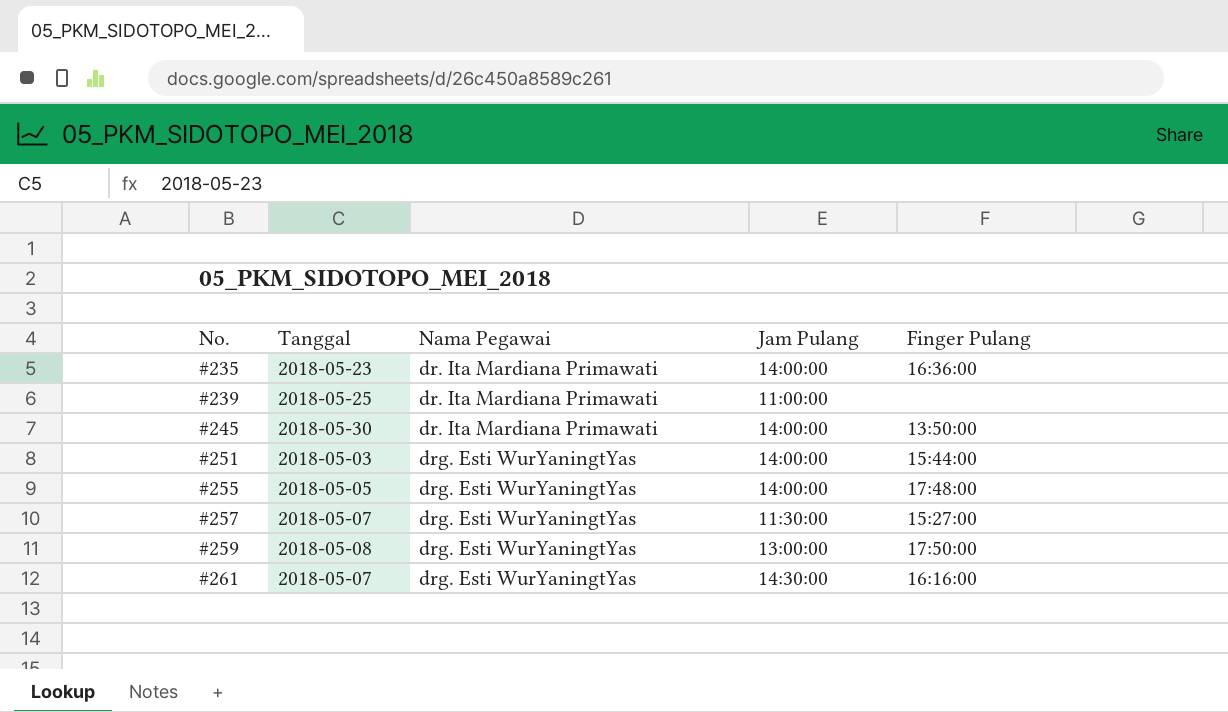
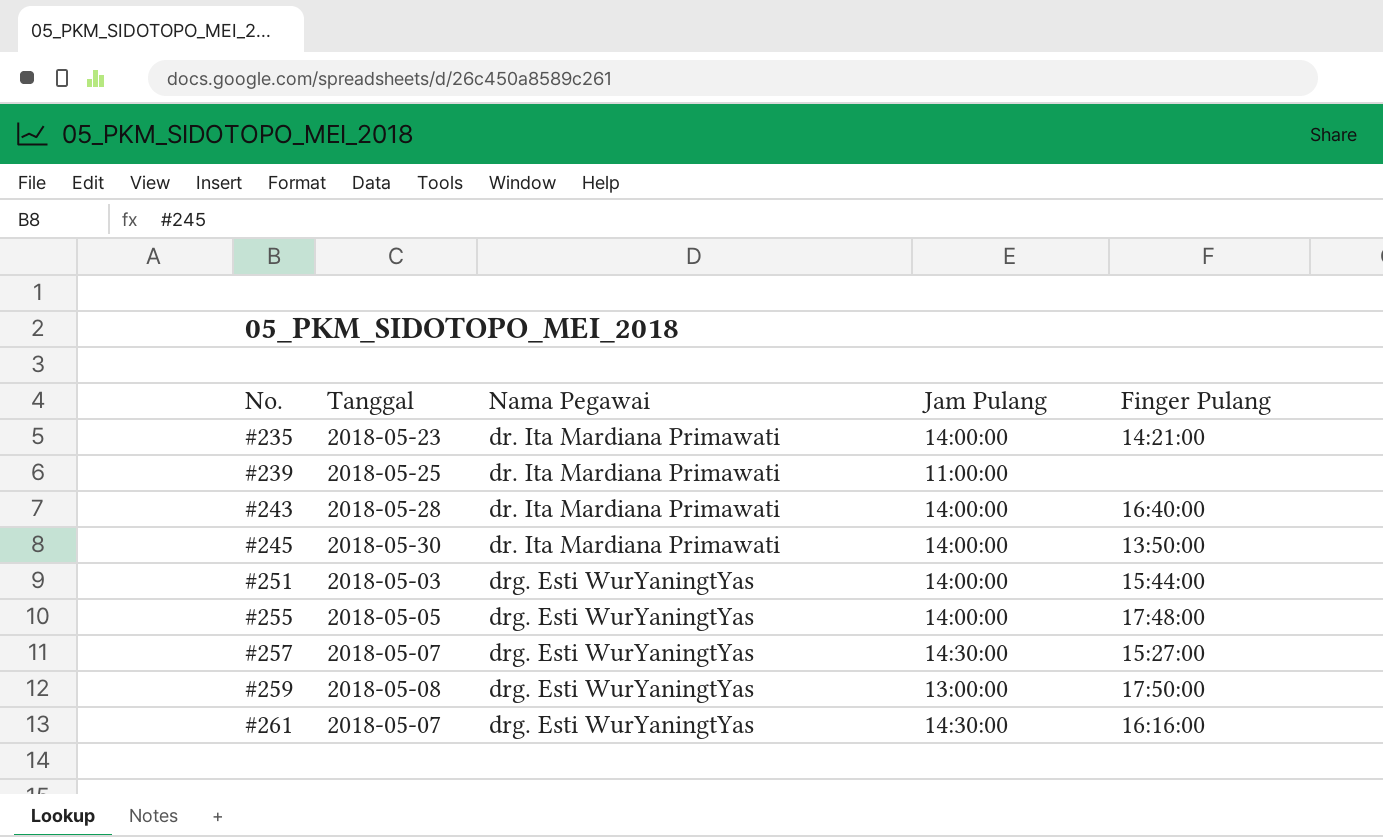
#235 | Finger Pulang: 16:36:00 -> 14:21:00
row #243: none -> 2018-05-28 | dr. Ita Mardiana Primawati | 14:00:00 | 16:40:00
#257 | Jam Pulang: 11:30:00 -> 14:30:00

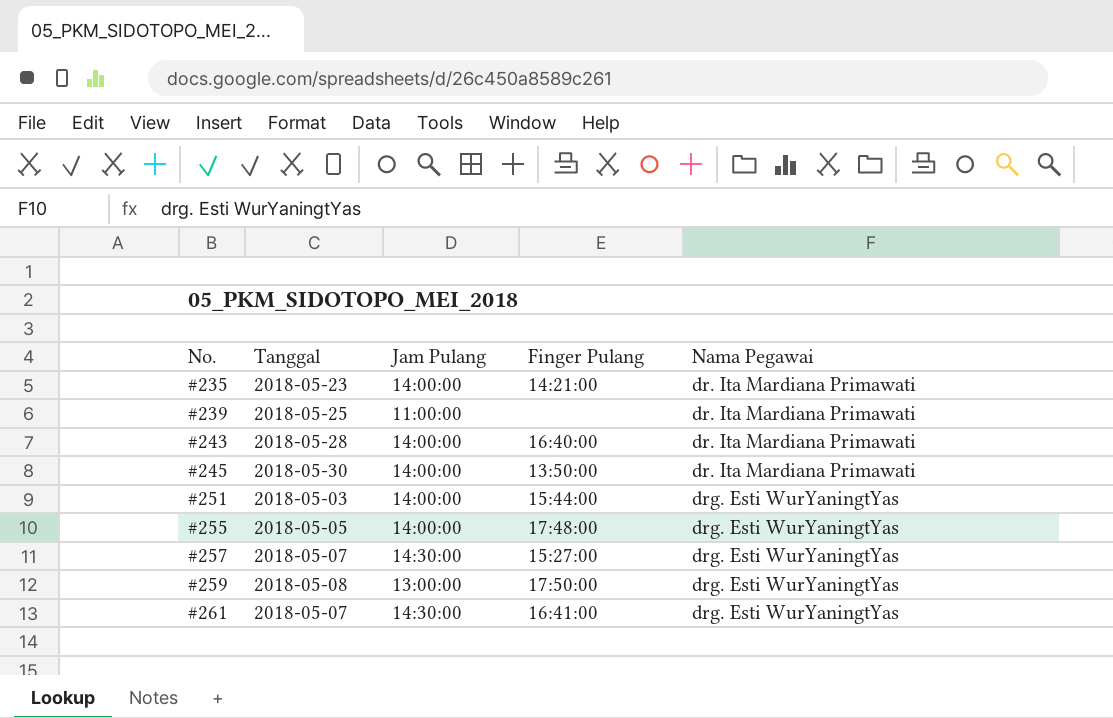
column Nama Pegawai | position: 3 -> 5
#261 | Finger Pulang: 16:16:00 -> 16:41:00

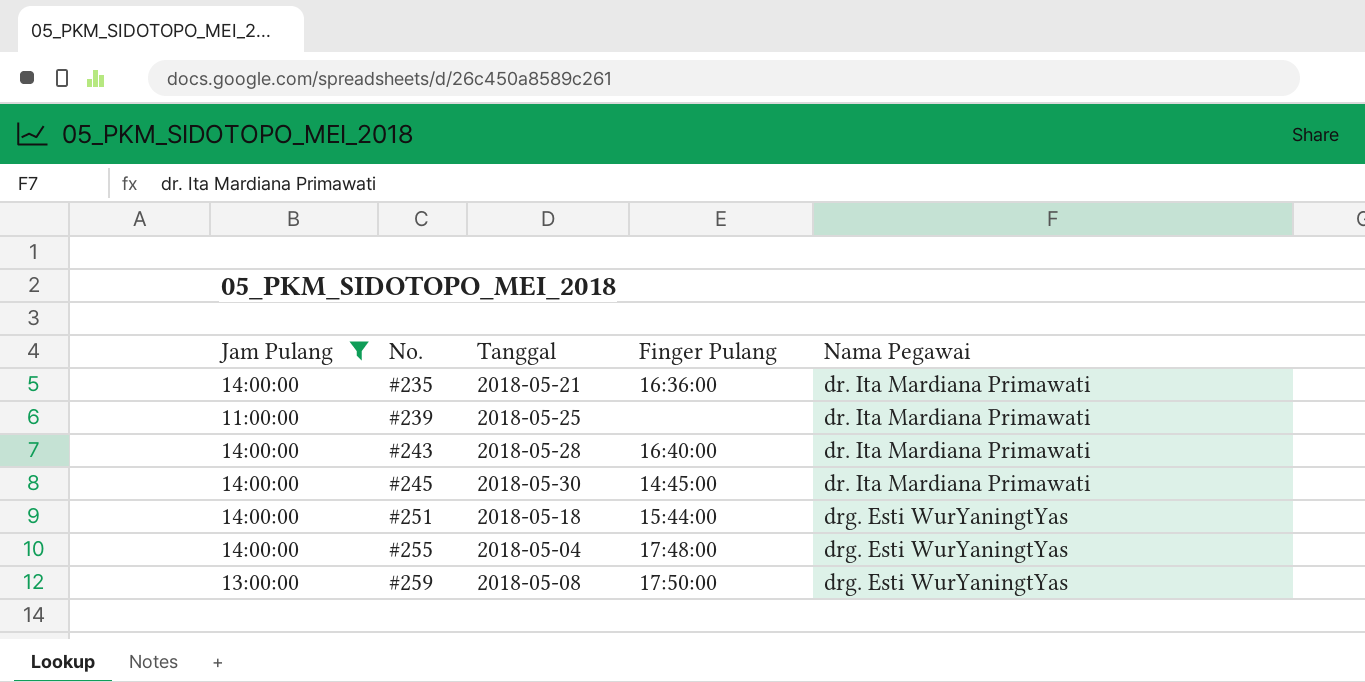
filter: none -> Jam Pulang != 14:30:00
column Jam Pulang | position: 3 -> 1
#235 | Tanggal: 2018-05-23 -> 2018-05-21
#235 | Finger Pulang: 14:21:00 -> 16:36:00
#245 | Finger Pulang: 13:50:00 -> 14:45:00
#251 | Tanggal: 2018-05-03 -> 2018-05-18
#255 | Tanggal: 2018-05-05 -> 2018-05-04

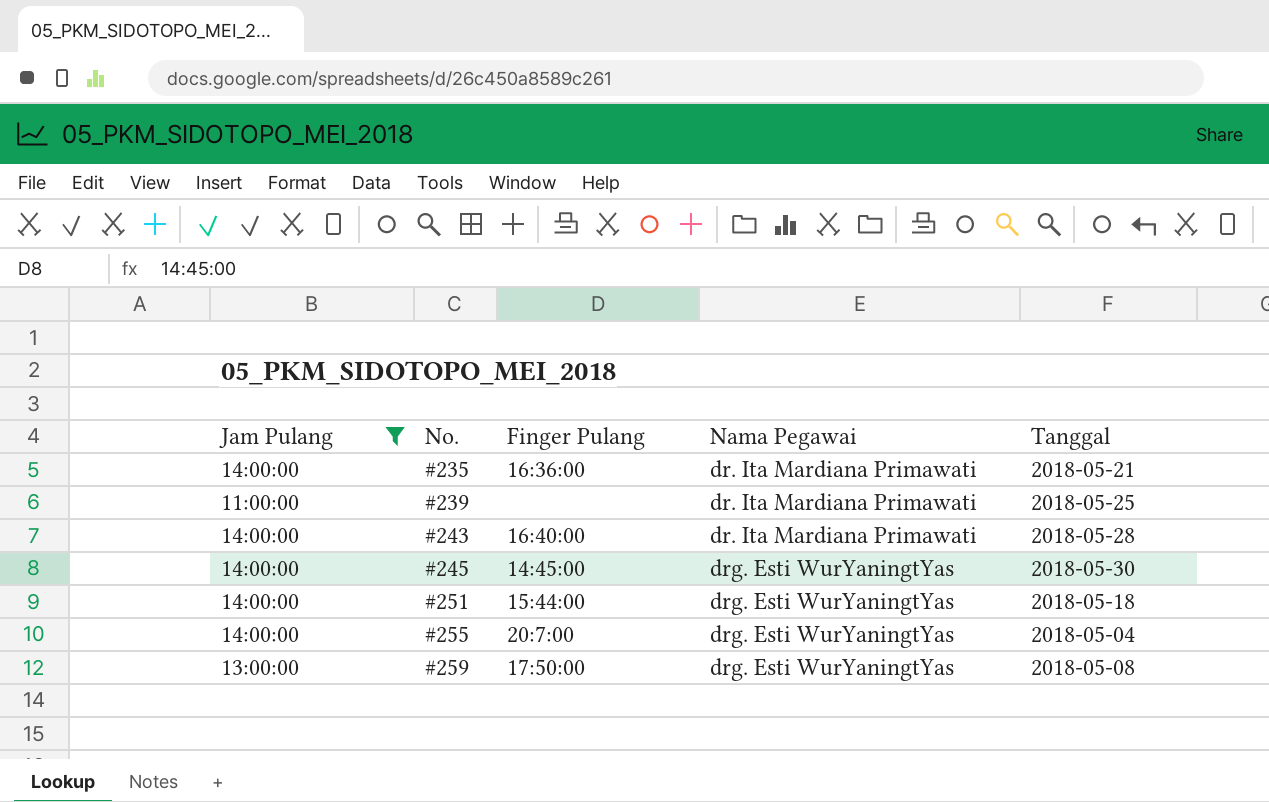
column Tanggal | position: 3 -> 5
#245 | Nama Pegawai: dr. Ita Mardiana Primawati -> drg. Esti WurYaningtYas
#255 | Finger Pulang: 17:48:00 -> 20:7:00

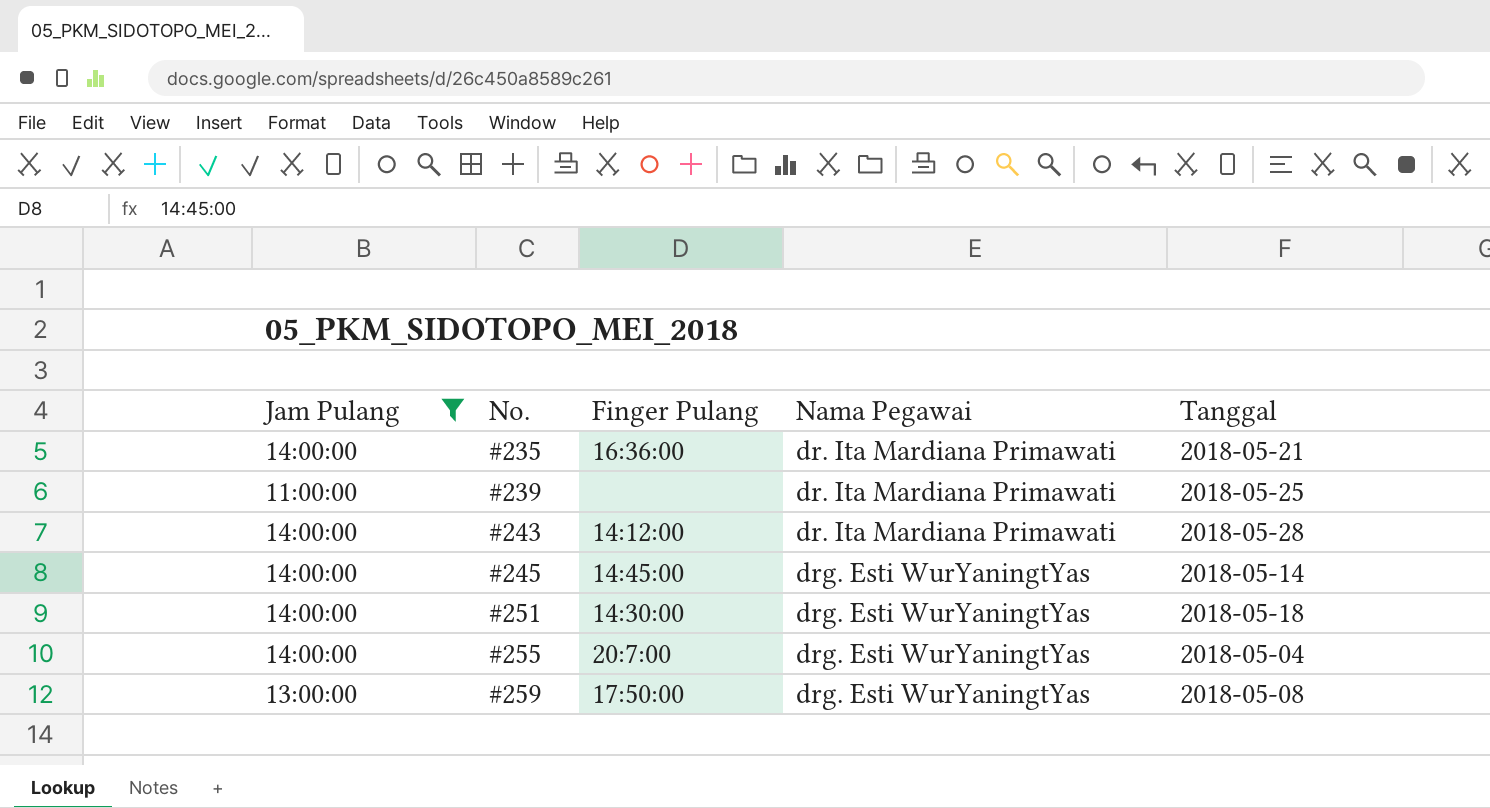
#243 | Finger Pulang: 16:40:00 -> 14:12:00
#245 | Tanggal: 2018-05-30 -> 2018-05-14
#251 | Finger Pulang: 15:44:00 -> 14:30:00

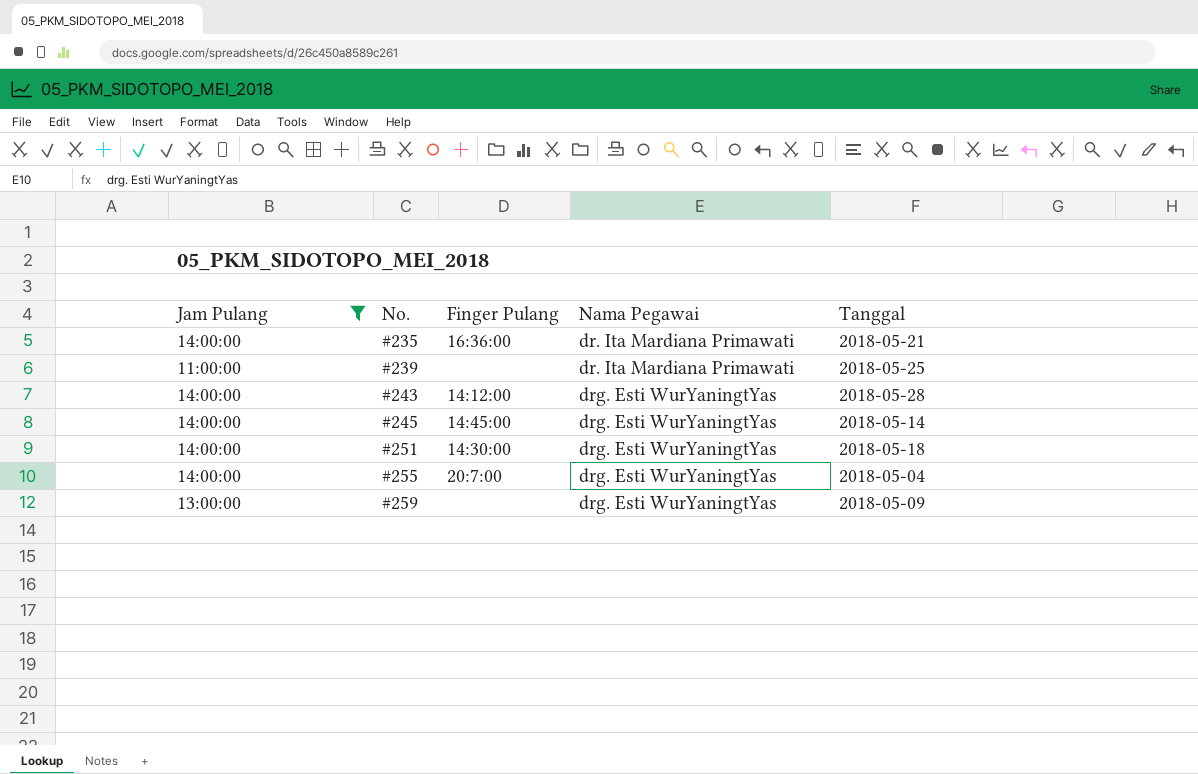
#243 | Nama Pegawai: dr. Ita Mardiana Primawati -> drg. Esti WurYaningtYas
#259 | Finger Pulang: 17:50:00 -> none
#259 | Tanggal: 2018-05-08 -> 2018-05-09

